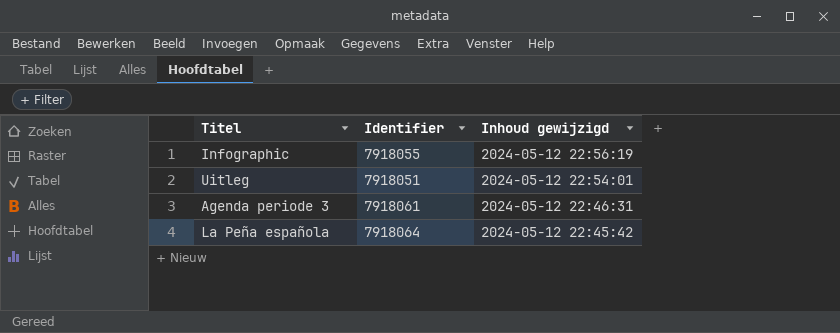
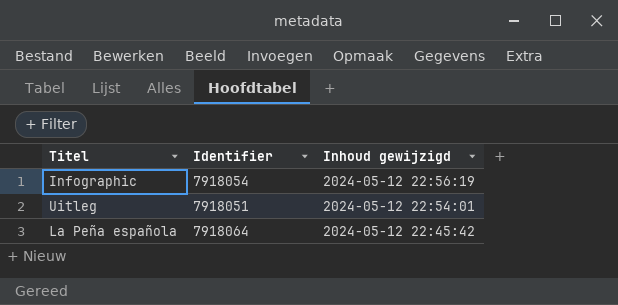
row Agenda periode 3: 7918061 | 2024-05-12 22:46:31 -> none
Infographic | Identifier: 7918055 -> 7918054

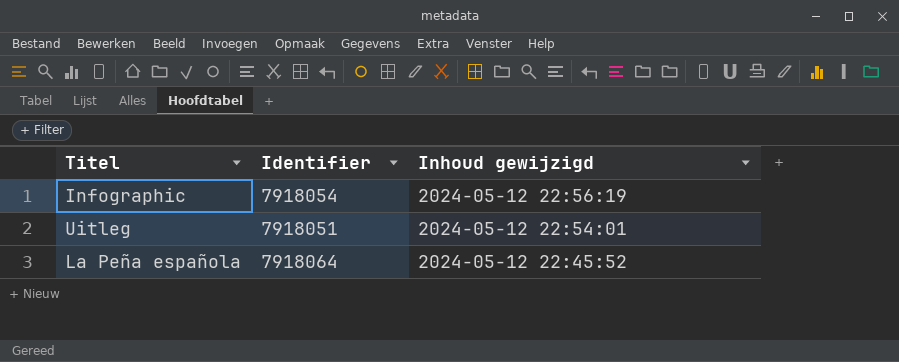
La Peña española | Inhoud gewijzigd: 2024-05-12 22:45:42 -> 2024-05-12 22:45:52

